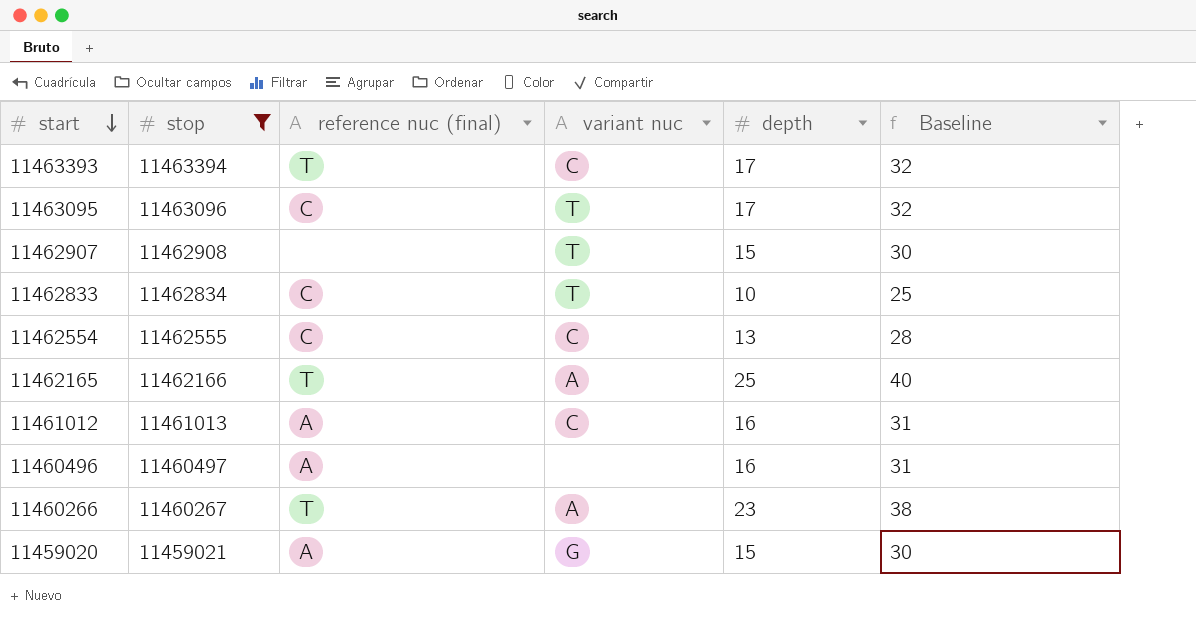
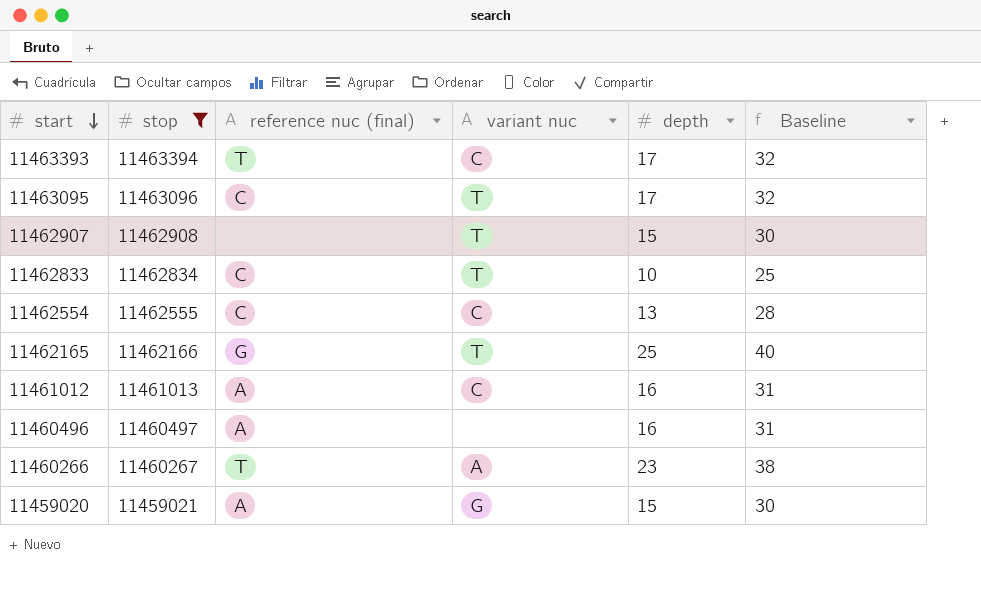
11462165 | reference nuc (final): T -> G
11462165 | variant nuc: A -> T

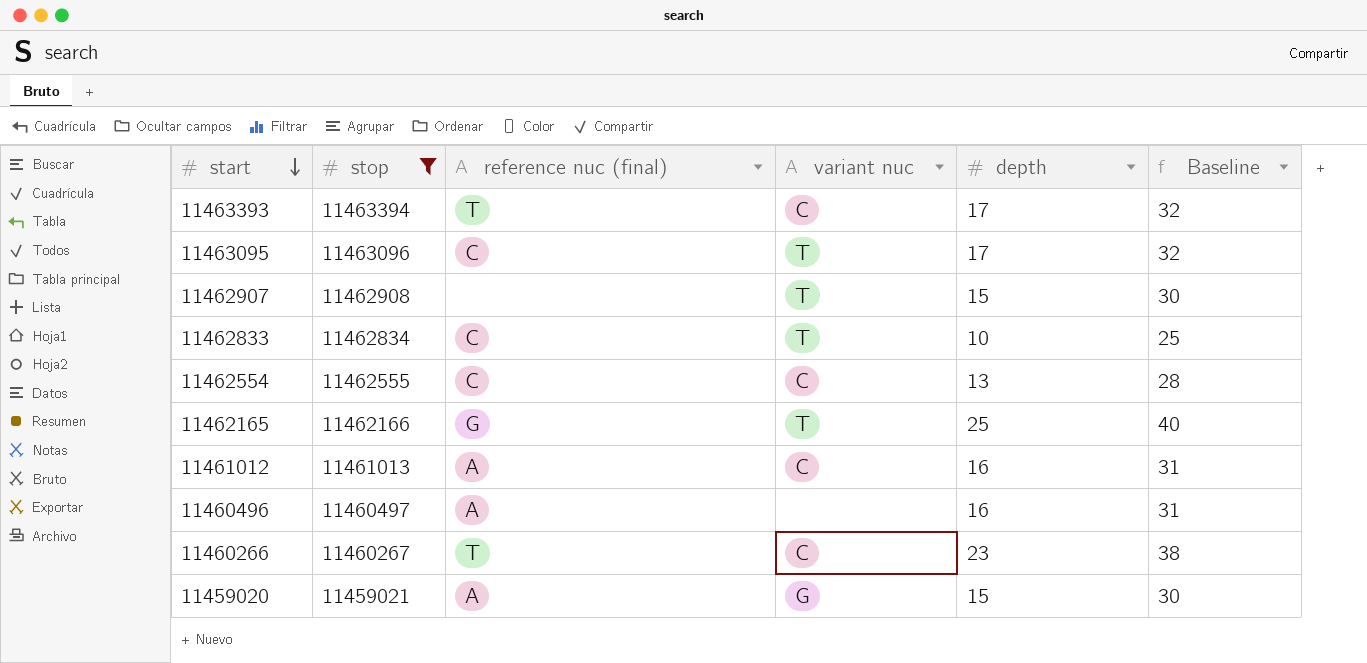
11460266 | variant nuc: A -> C

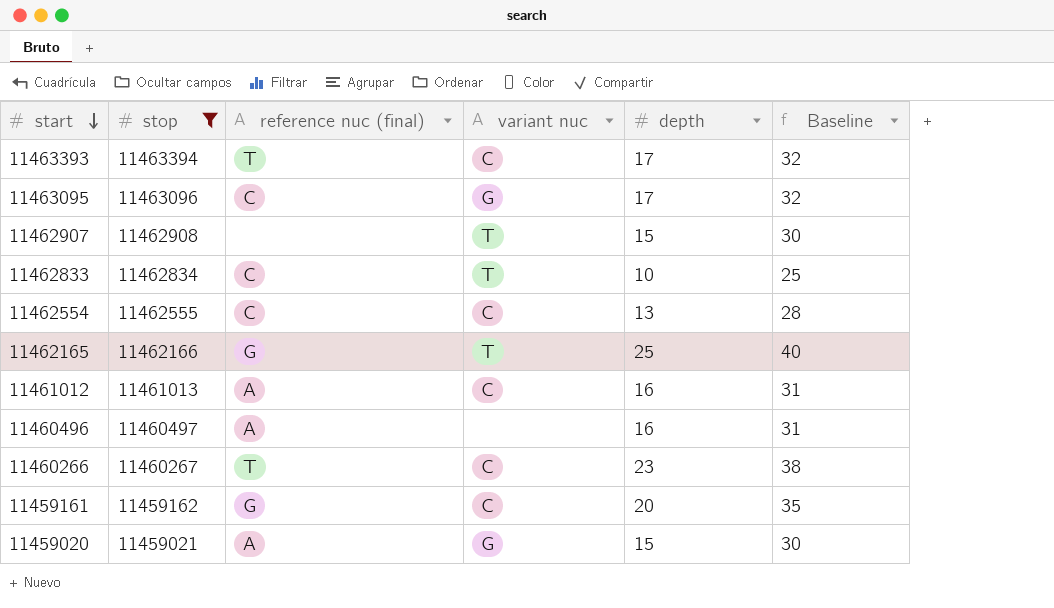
11463095 | variant nuc: T -> G
row 11459161: none -> 11459162 | G | C | 20 | 35

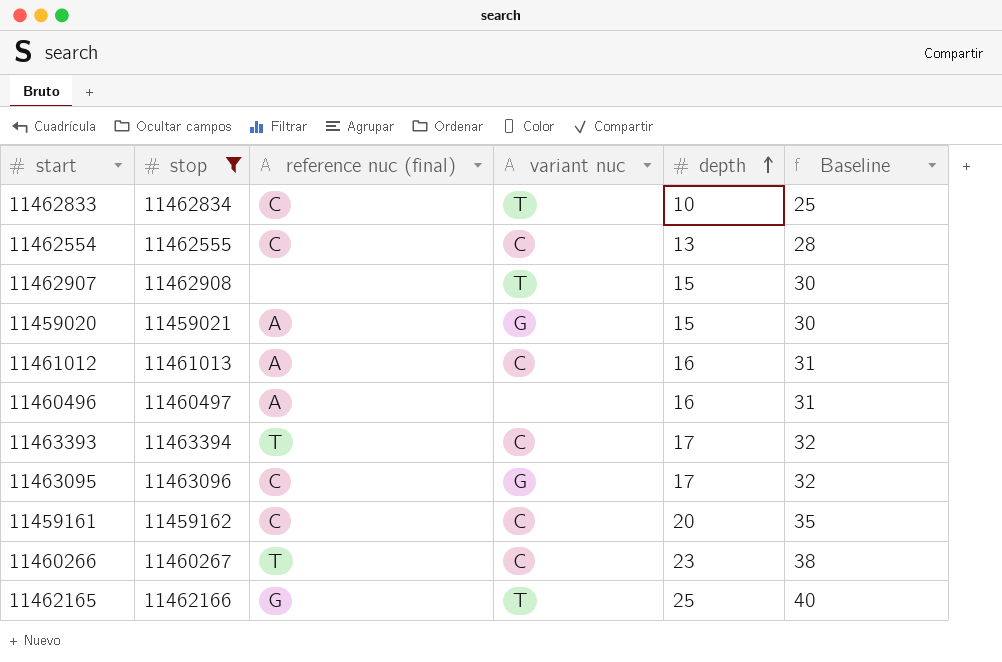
row order: start descending -> depth ascending
11459161 | reference nuc (final): G -> C

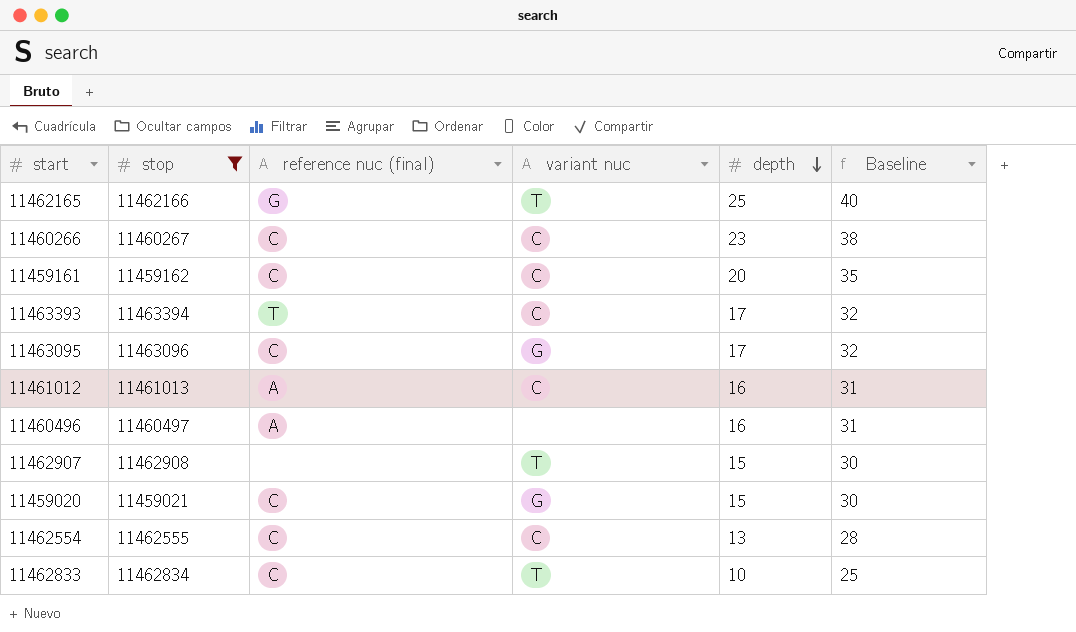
row order: depth ascending -> depth descending
11460266 | reference nuc (final): T -> C
11459020 | reference nuc (final): A -> C

